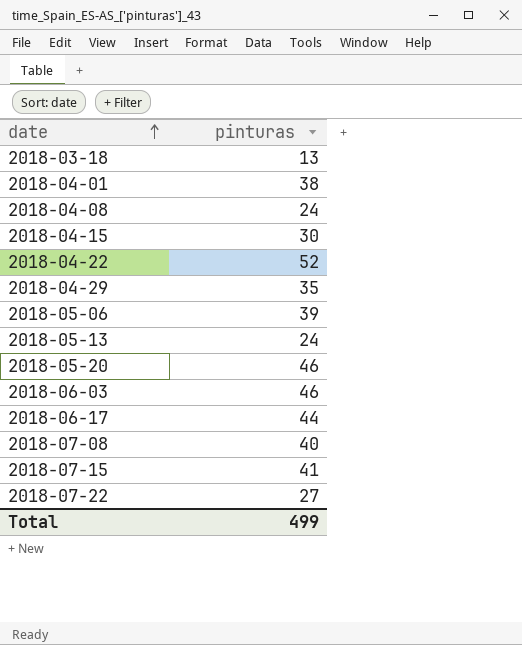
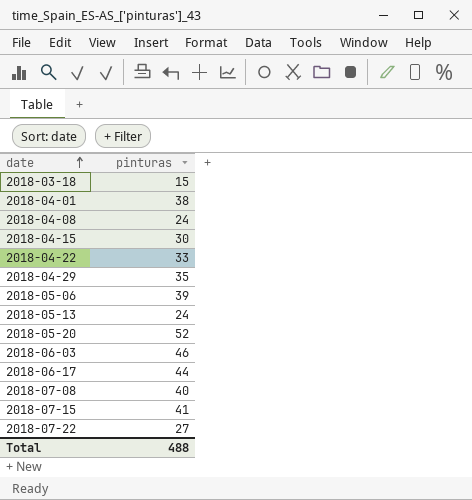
2018-03-18 | pinturas: 13 -> 15
2018-04-22 | pinturas: 52 -> 33
2018-05-20 | pinturas: 46 -> 52
Total | pinturas: 499 -> 488

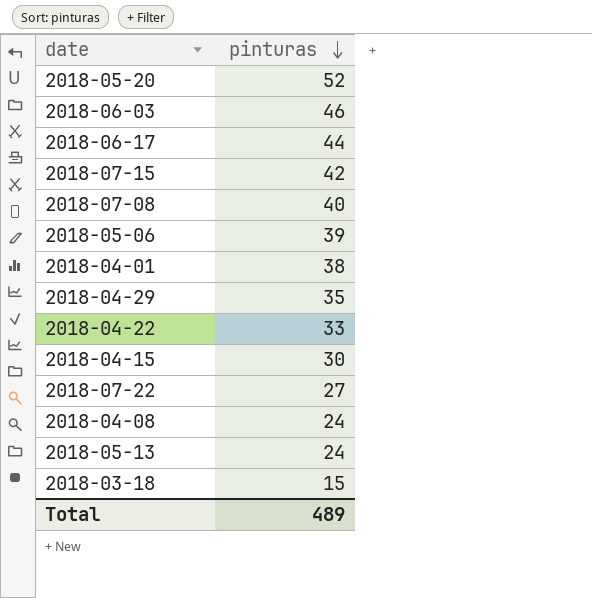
row order: date ascending -> pinturas descending
2018-07-15 | pinturas: 41 -> 42
Total | pinturas: 488 -> 489

